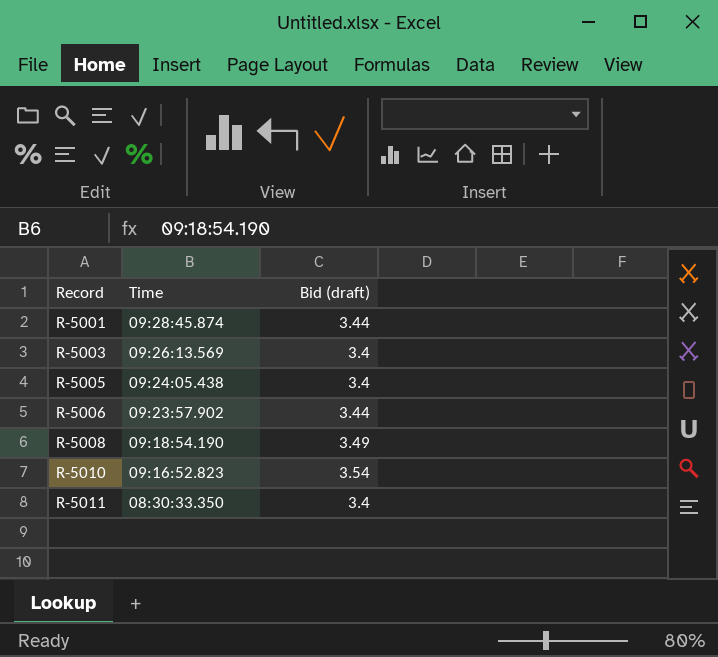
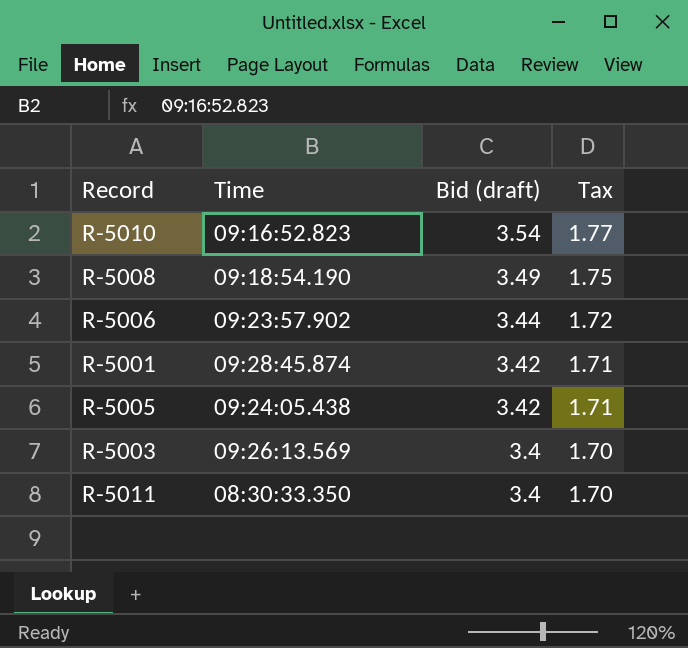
row order: Record ascending -> Bid (draft) descending
column Tax | formula: none -> [Bid (draft)] * 0.5
R-5001 | Bid (draft): 3.44 -> 3.42
R-5005 | Bid (draft): 3.4 -> 3.42

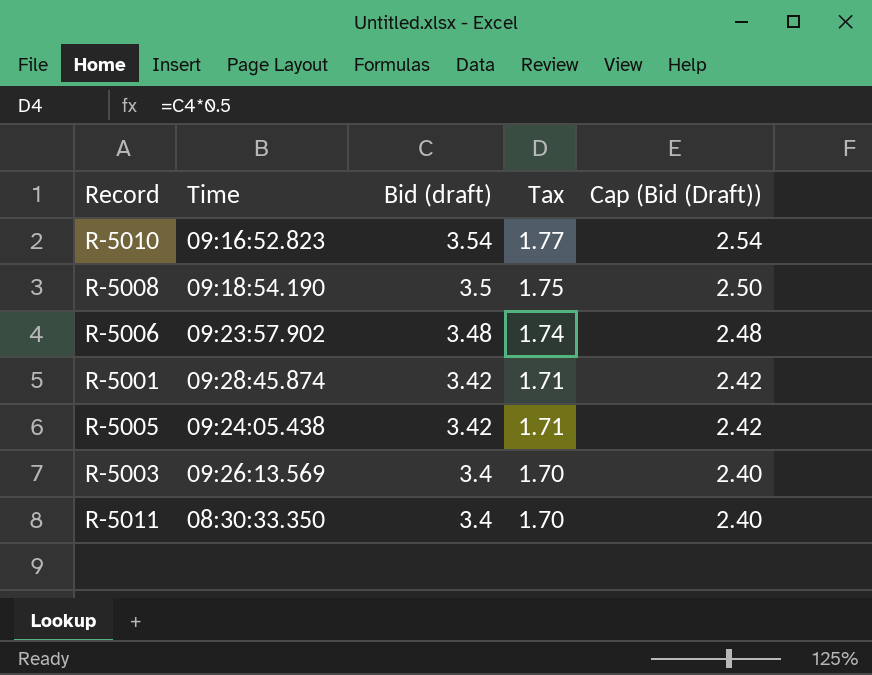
column Cap (Bid (Draft)) | formula: none -> [Bid (draft)] - 1
R-5008 | Bid (draft): 3.49 -> 3.5
R-5006 | Bid (draft): 3.44 -> 3.48
R-5006 | Tax: 1.72 -> 1.74

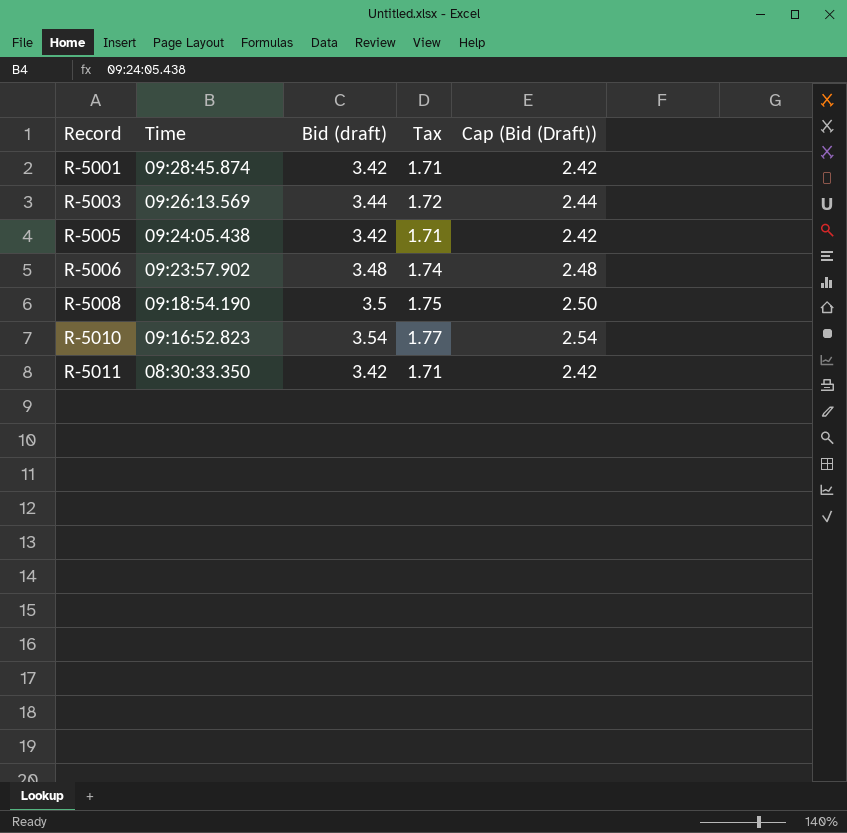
row order: Bid (draft) descending -> Record ascending
R-5003 | Bid (draft): 3.4 -> 3.44
R-5003 | Tax: 1.70 -> 1.72
R-5003 | Cap (Bid (Draft)): 2.40 -> 2.44
R-5011 | Bid (draft): 3.4 -> 3.42
R-5011 | Tax: 1.70 -> 1.71
R-5011 | Cap (Bid (Draft)): 2.40 -> 2.42

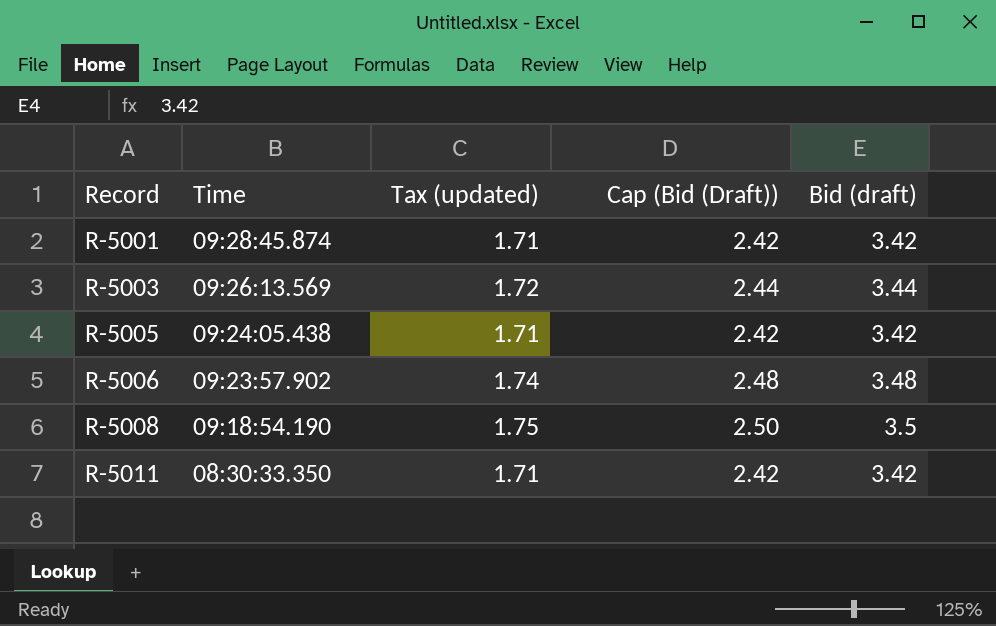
column name: Tax -> Tax (updated)
column Bid (draft) | position: 3 -> 5
row R-5010: 09:16:52.823 | 3.54 | 1.77 | 2.54 -> none

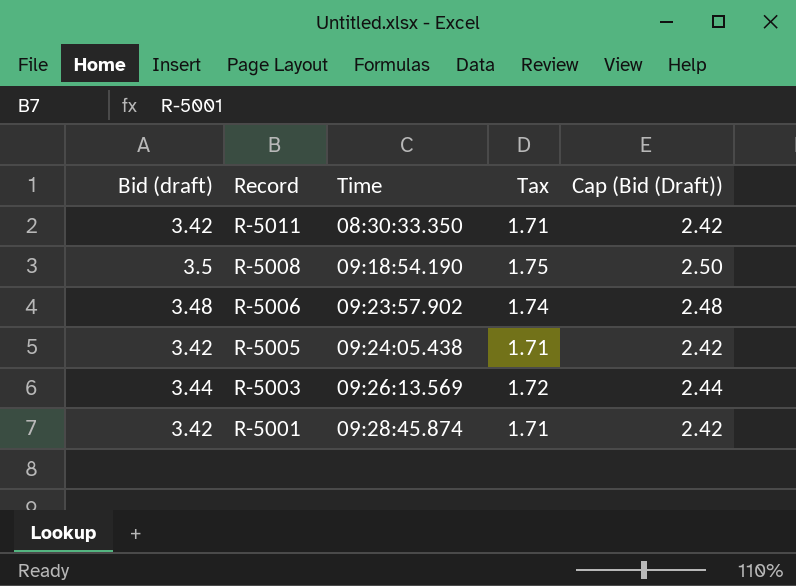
row order: Record ascending -> Record descending
column Bid (draft) | position: 5 -> 1
column name: Tax (updated) -> Tax

